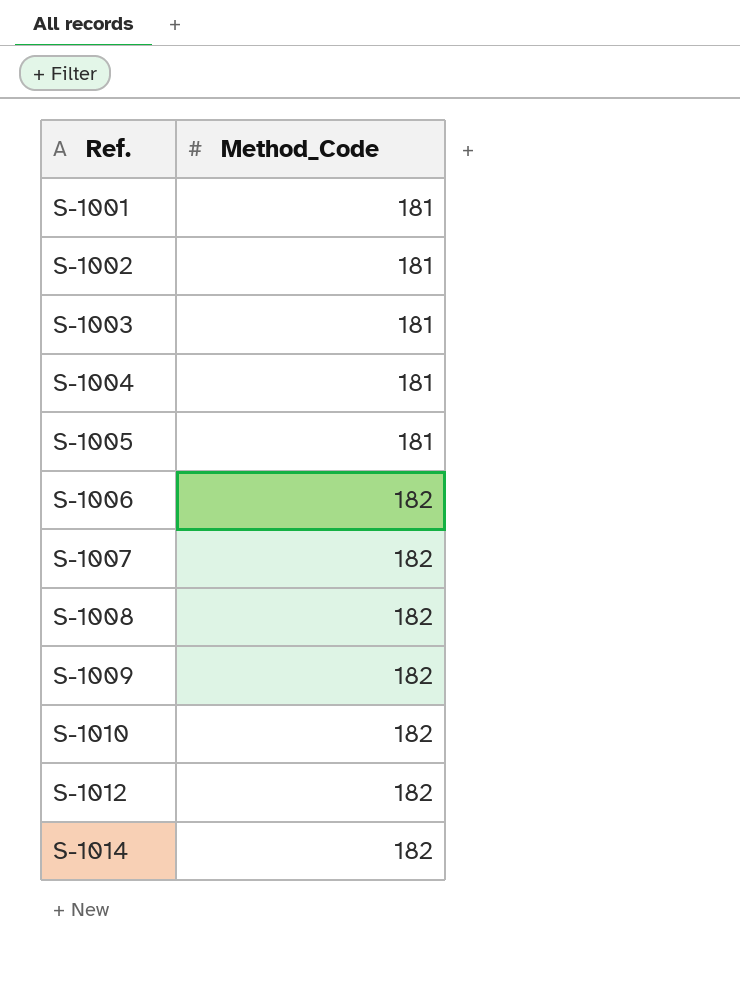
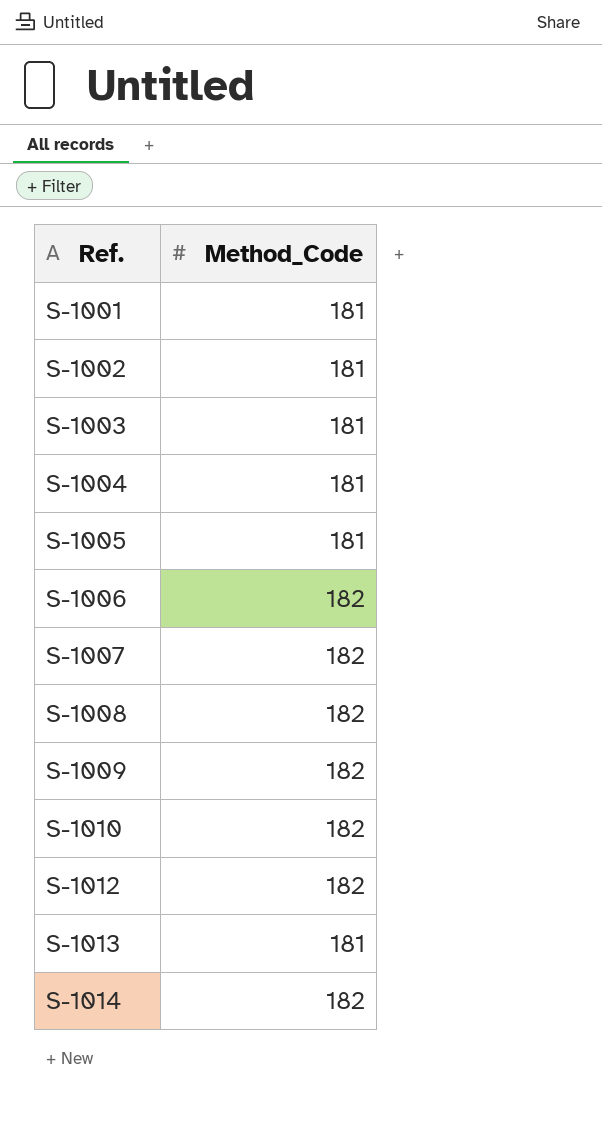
row S-1013: none -> 181

